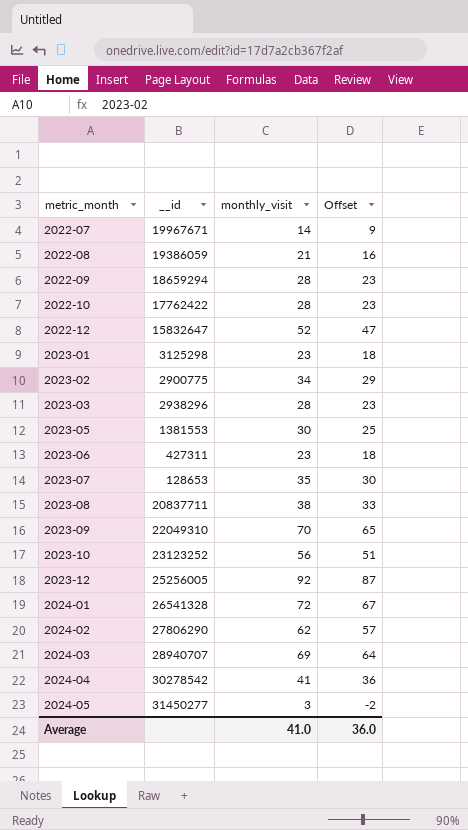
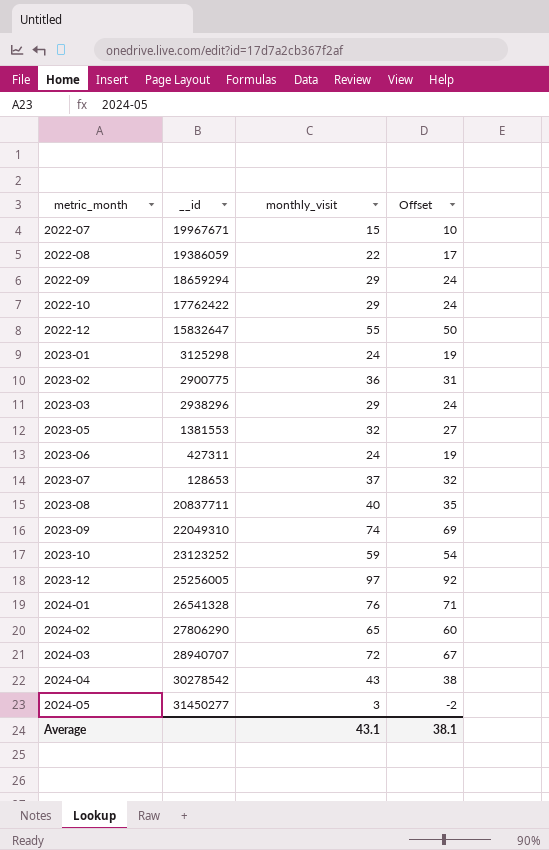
2022-07 | monthly_visit: 14 -> 15
2022-07 | Offset: 9 -> 10
2022-08 | monthly_visit: 21 -> 22
2022-08 | Offset: 16 -> 17
2022-09 | monthly_visit: 28 -> 29
2022-09 | Offset: 23 -> 24
2022-10 | monthly_visit: 28 -> 29
2022-10 | Offset: 23 -> 24
2022-12 | monthly_visit: 52 -> 55
2022-12 | Offset: 47 -> 50
2023-01 | monthly_visit: 23 -> 24
2023-01 | Offset: 18 -> 19
2023-02 | monthly_visit: 34 -> 36
2023-02 | Offset: 29 -> 31
2023-03 | monthly_visit: 28 -> 29
2023-03 | Offset: 23 -> 24
2023-05 | monthly_visit: 30 -> 32
2023-05 | Offset: 25 -> 27
2023-06 | monthly_visit: 23 -> 24
2023-06 | Offset: 18 -> 19
2023-07 | monthly_visit: 35 -> 37
2023-07 | Offset: 30 -> 32
2023-08 | monthly_visit: 38 -> 40
2023-08 | Offset: 33 -> 35
2023-09 | monthly_visit: 70 -> 74
2023-09 | Offset: 65 -> 69
2023-10 | monthly_visit: 56 -> 59
2023-10 | Offset: 51 -> 54
2023-12 | monthly_visit: 92 -> 97
2023-12 | Offset: 87 -> 92
2024-01 | monthly_visit: 72 -> 76
2024-01 | Offset: 67 -> 71
2024-02 | monthly_visit: 62 -> 65
2024-02 | Offset: 57 -> 60
2024-03 | monthly_visit: 69 -> 72
2024-03 | Offset: 64 -> 67
2024-04 | monthly_visit: 41 -> 43
2024-04 | Offset: 36 -> 38
Average | monthly_visit: 41.0 -> 43.1
Average | Offset: 36.0 -> 38.1

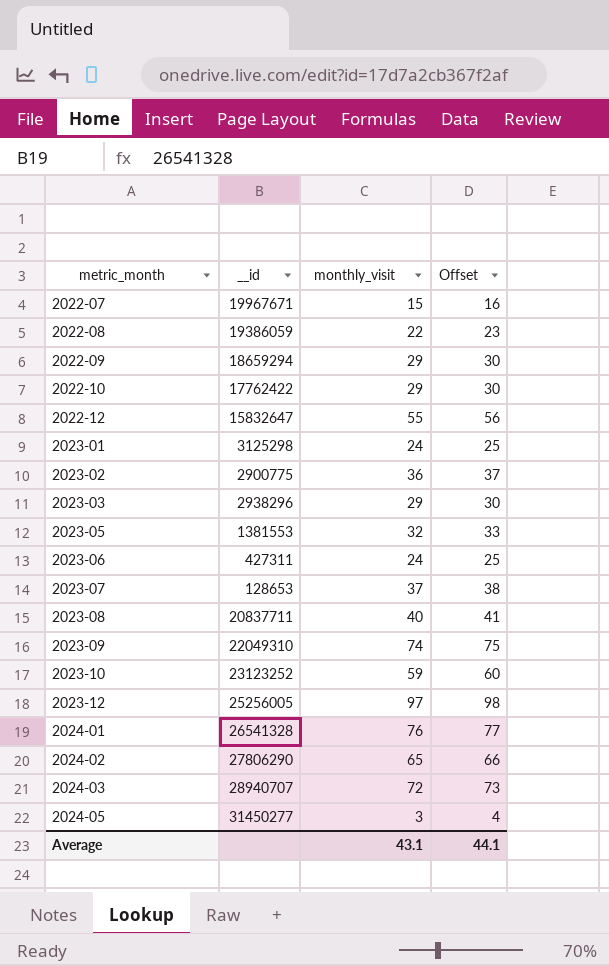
column Offset | formula: [monthly_visit] - 5 -> [monthly_visit] + 1
row 2024-04: 30278542 | 43 | 38 -> none
Average | Offset: 38.1 -> 44.1

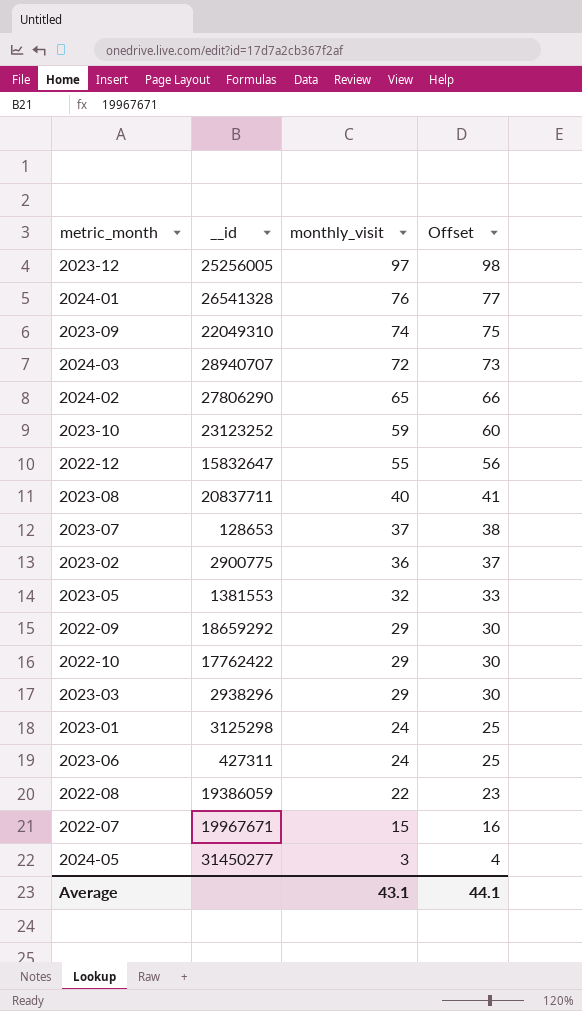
row order: metric_month ascending -> monthly_visit descending
2022-09 | __id: 18659294 -> 18659292

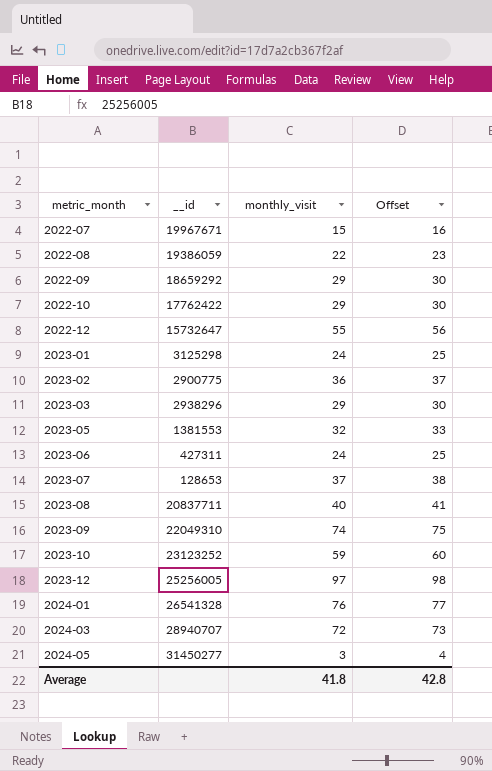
row order: monthly_visit descending -> metric_month ascending
row 2024-02: 27806290 | 65 | 66 -> none
2022-12 | __id: 15832647 -> 15732647
Average | monthly_visit: 43.1 -> 41.8
Average | Offset: 44.1 -> 42.8

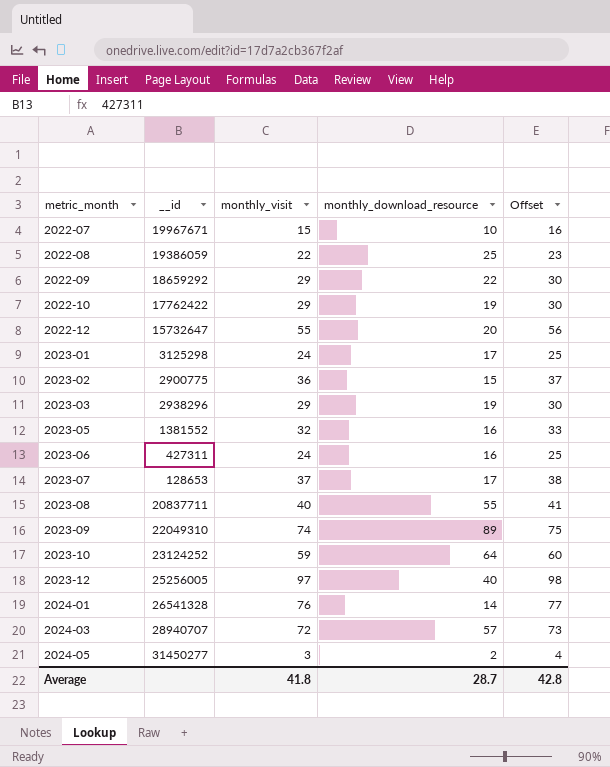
column monthly_download_resource | position: none -> 4
2023-05 | __id: 1381553 -> 1381552
2023-10 | __id: 23123252 -> 23124252

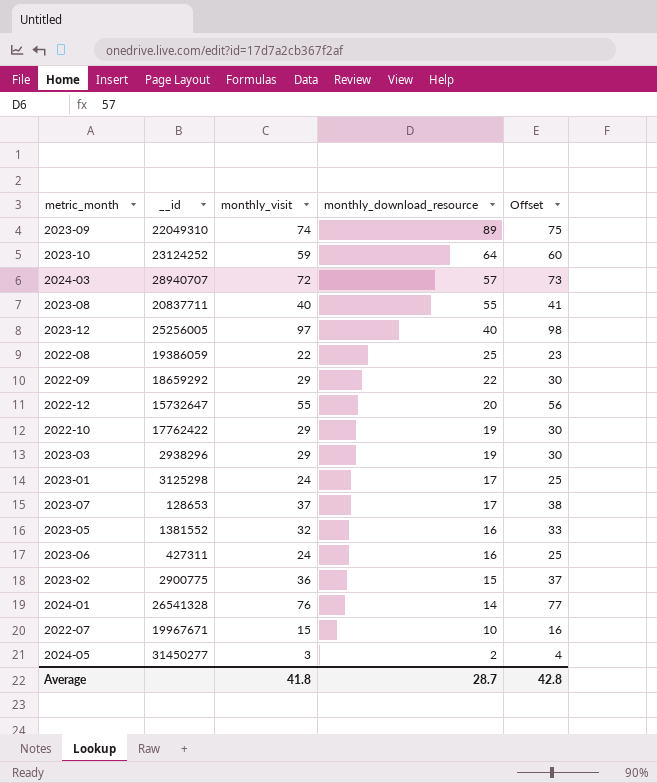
row order: metric_month ascending -> monthly_download_resource descending

